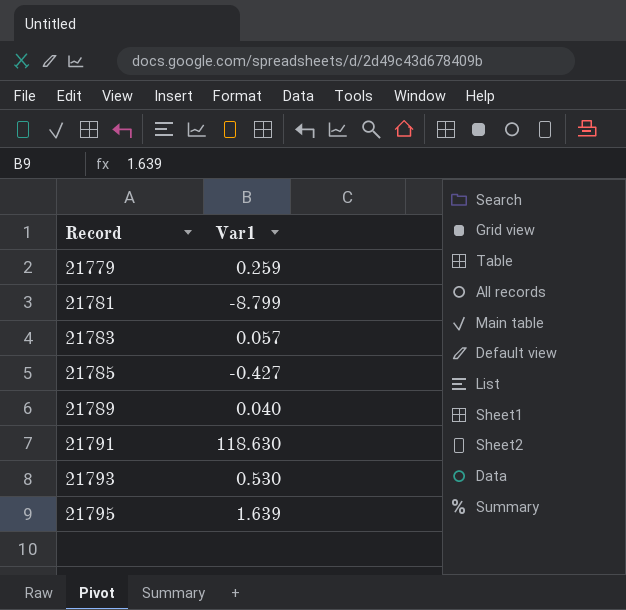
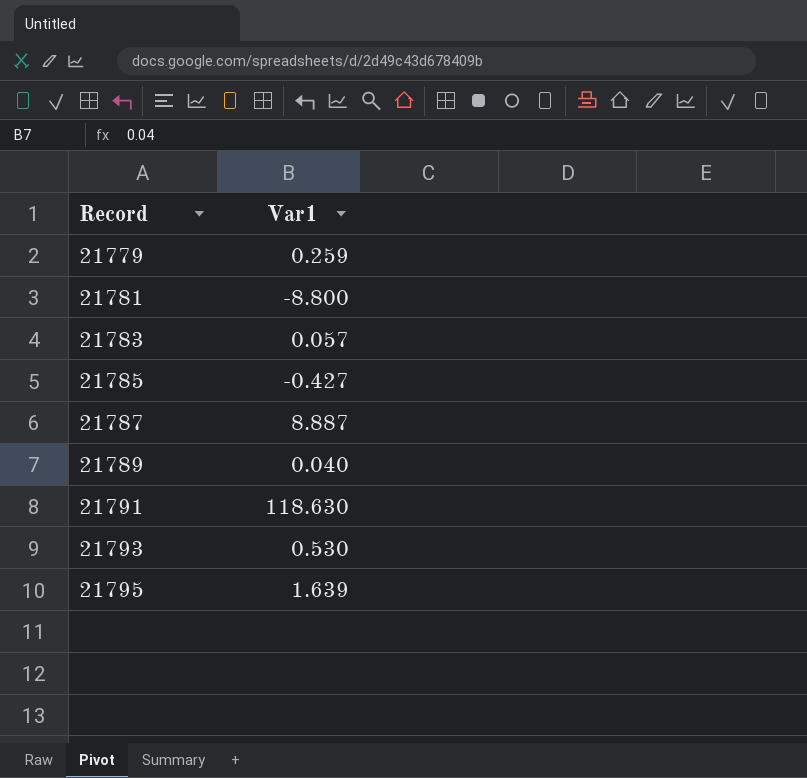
21781 | Var1: -8.799 -> -8.800
row 21787: none -> 8.887

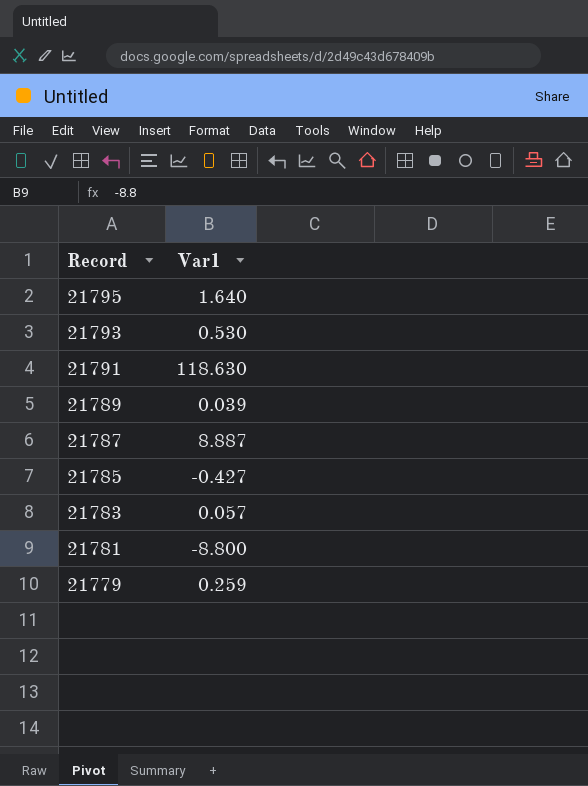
row order: Record ascending -> Record descending
21795 | Var1: 1.639 -> 1.640
21789 | Var1: 0.040 -> 0.039

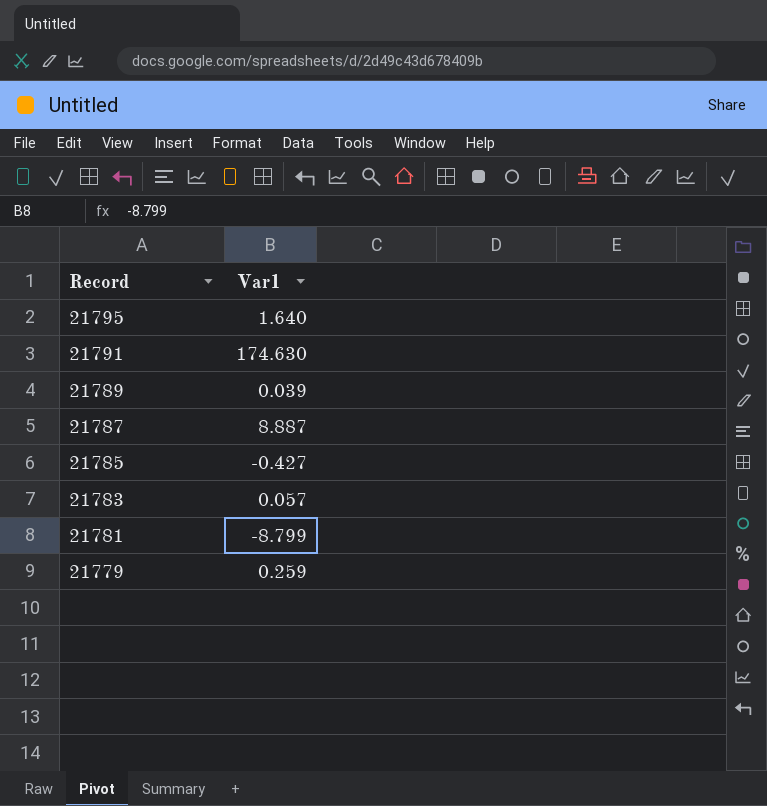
row 21793: 0.530 -> none
21791 | Var1: 118.630 -> 174.630
21781 | Var1: -8.800 -> -8.799

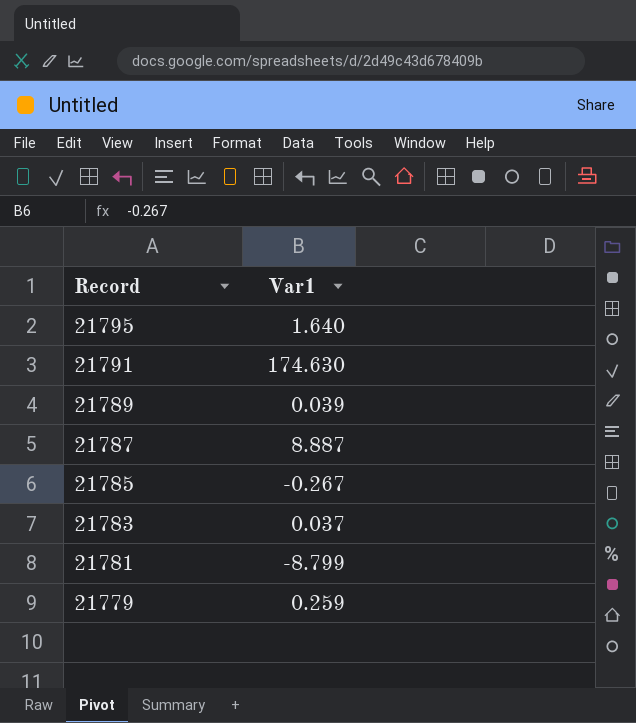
21785 | Var1: -0.427 -> -0.267
21783 | Var1: 0.057 -> 0.037

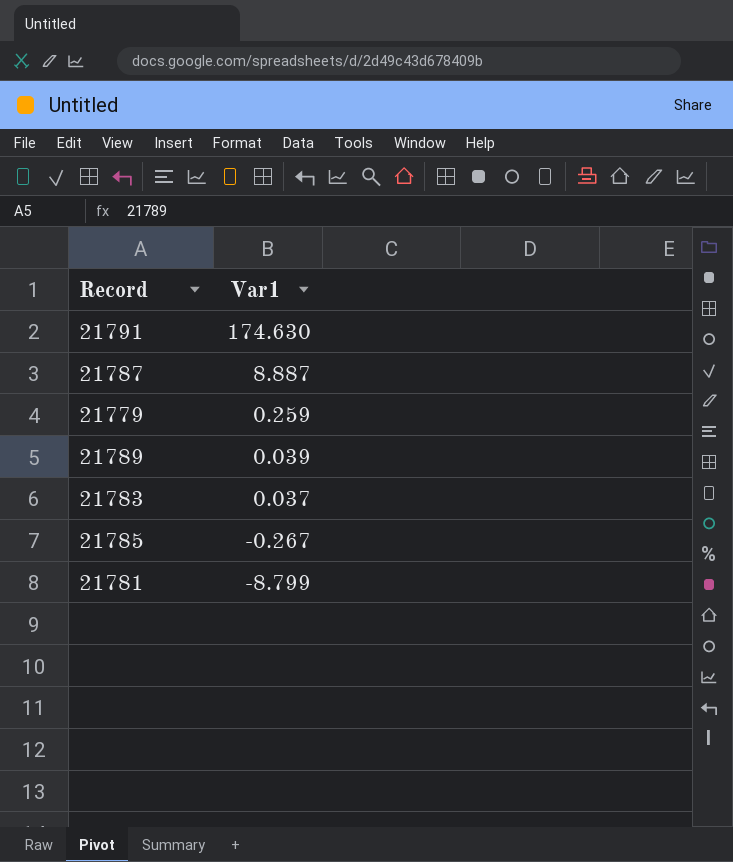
row order: Record descending -> Var1 descending
row 21795: 1.640 -> none

